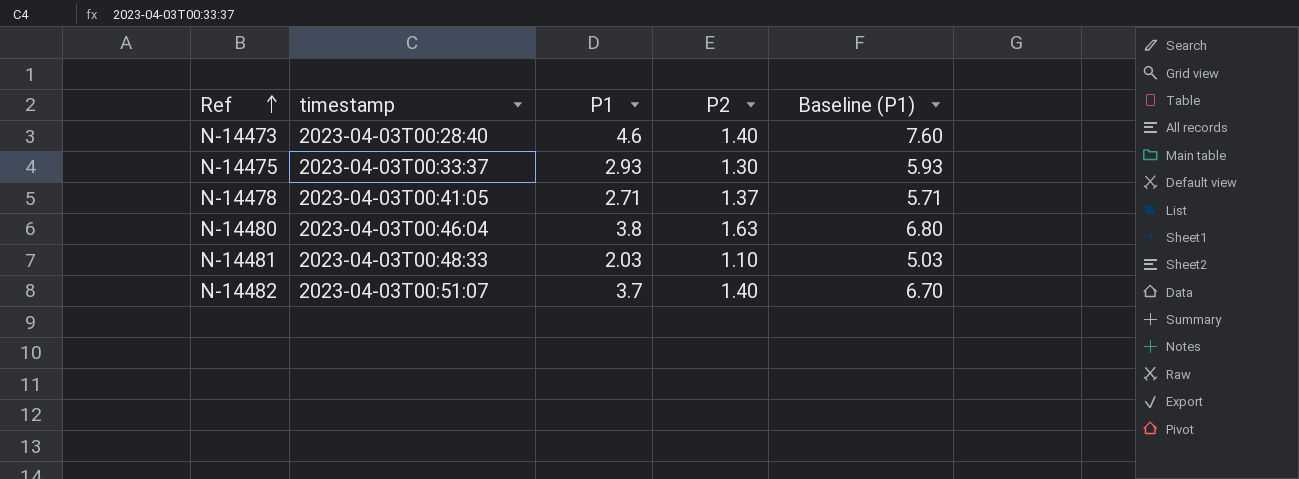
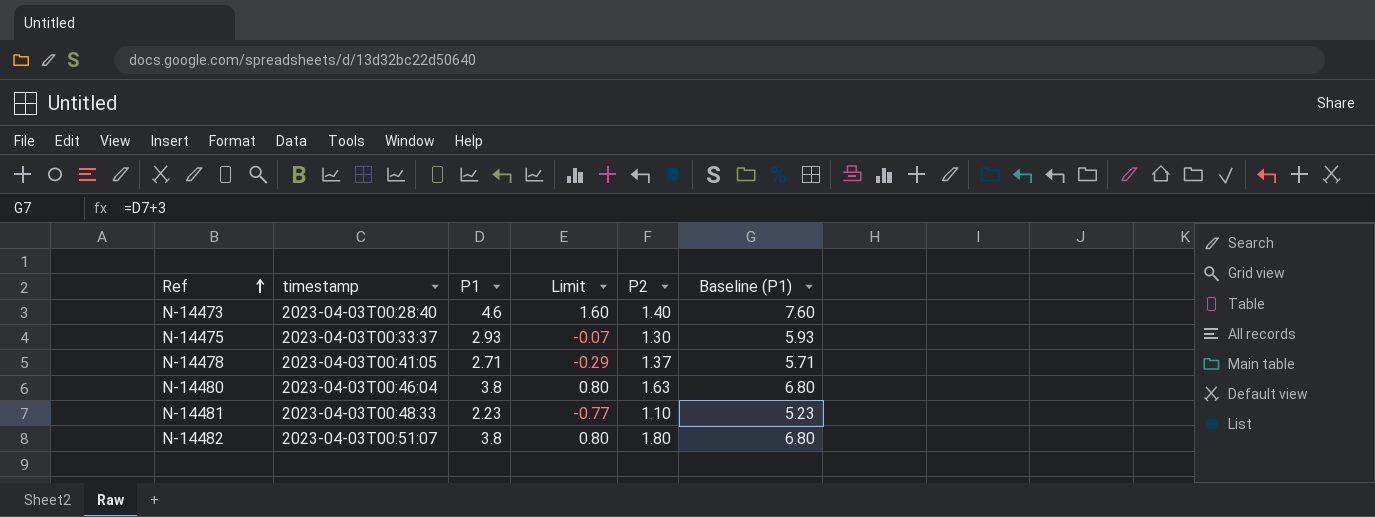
column Limit | formula: none -> [P1] - 3
N-14481 | P1: 2.03 -> 2.23
N-14481 | Baseline (P1): 5.03 -> 5.23
N-14482 | P1: 3.7 -> 3.8
N-14482 | P2: 1.40 -> 1.80
N-14482 | Baseline (P1): 6.70 -> 6.80

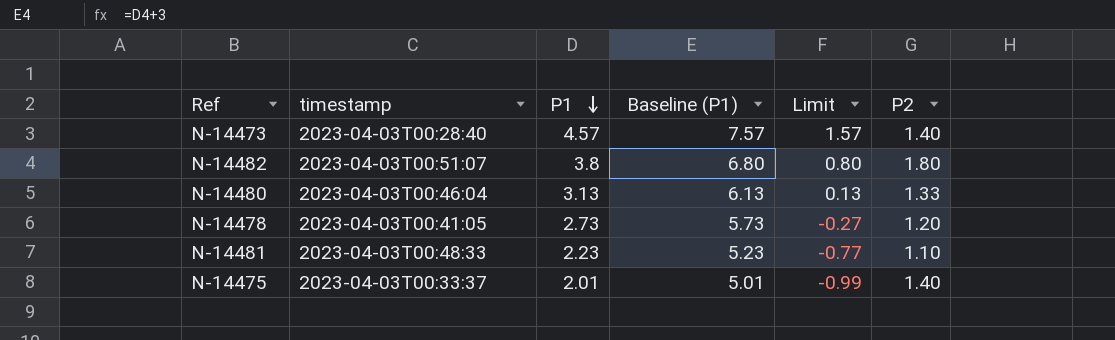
row order: Ref ascending -> P1 descending
column Baseline (P1) | position: 6 -> 4
N-14473 | P1: 4.6 -> 4.57
N-14473 | Baseline (P1): 7.60 -> 7.57
N-14473 | Limit: 1.60 -> 1.57
N-14480 | P1: 3.8 -> 3.13
N-14480 | Baseline (P1): 6.80 -> 6.13
N-14480 | Limit: 0.80 -> 0.13
N-14480 | P2: 1.63 -> 1.33
N-14478 | P1: 2.71 -> 2.73
N-14478 | Baseline (P1): 5.71 -> 5.73
N-14478 | Limit: -0.29 -> -0.27
N-14478 | P2: 1.37 -> 1.20
N-14475 | P1: 2.93 -> 2.01
N-14475 | Baseline (P1): 5.93 -> 5.01
N-14475 | Limit: -0.07 -> -0.99
N-14475 | P2: 1.30 -> 1.40

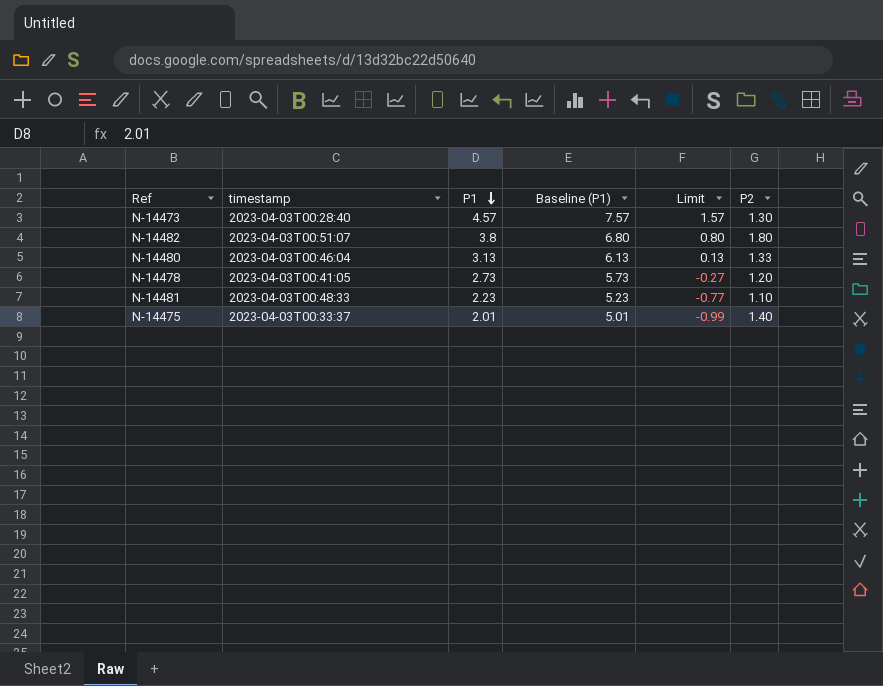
N-14473 | P2: 1.40 -> 1.30

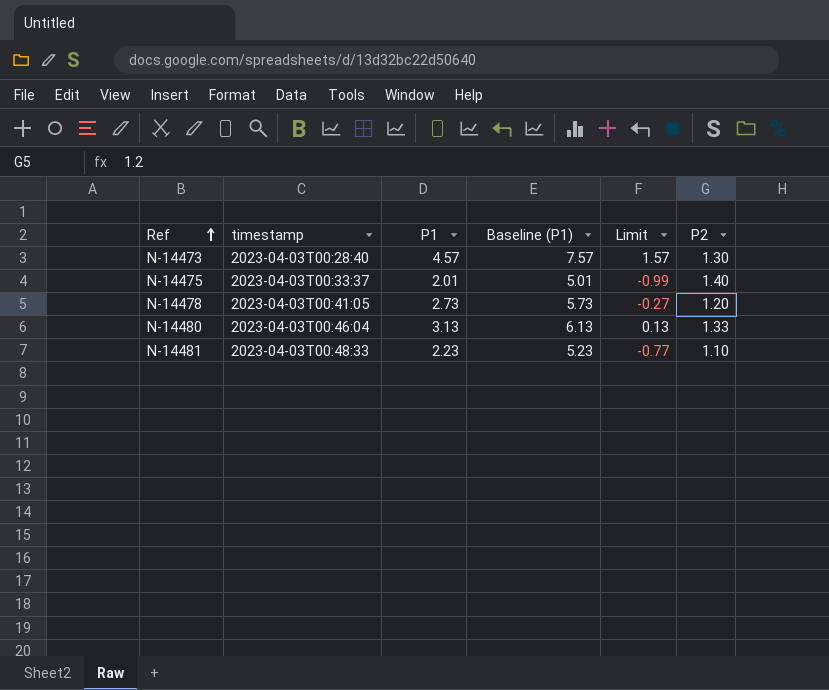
row order: P1 descending -> Ref ascending
row N-14482: 2023-04-03T00:51:07 | 3.8 | 6.80 | 0.80 | 1.80 -> none

